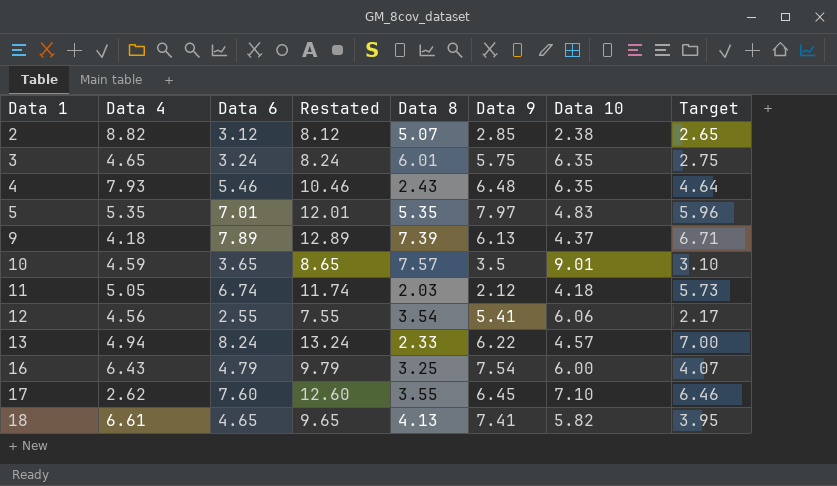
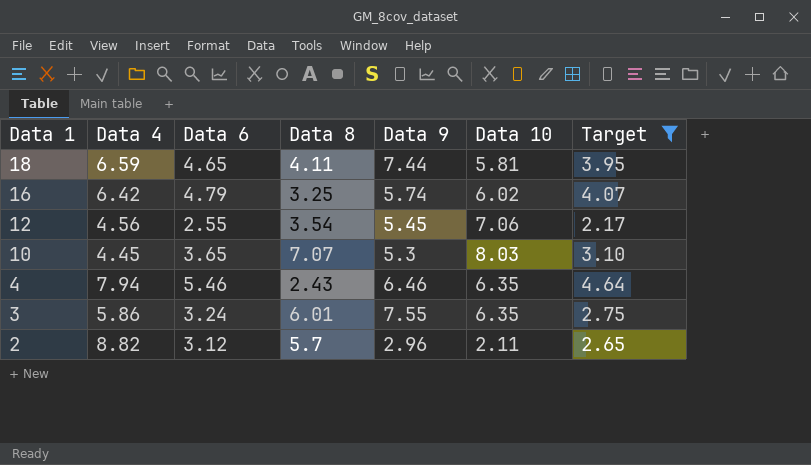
filter: none -> Target <= 4.64
row order: Data 1 ascending -> Data 1 descending
column Restated | formula: [Data 6] + 5 -> none
18 | Data 4: 6.61 -> 6.59
18 | Data 8: 4.13 -> 4.11
18 | Data 9: 7.41 -> 7.44
18 | Data 10: 5.82 -> 5.81
16 | Data 4: 6.43 -> 6.42
16 | Data 9: 7.54 -> 5.74
16 | Data 10: 6.00 -> 6.02
12 | Data 9: 5.41 -> 5.45
12 | Data 10: 6.06 -> 7.06
10 | Data 4: 4.59 -> 4.45
10 | Data 8: 7.57 -> 7.07
10 | Data 9: 3.5 -> 5.3
10 | Data 10: 9.01 -> 8.03
4 | Data 4: 7.93 -> 7.94
4 | Data 9: 6.48 -> 6.46
3 | Data 4: 4.65 -> 5.86
3 | Data 9: 5.75 -> 7.55
2 | Data 8: 5.07 -> 5.7
2 | Data 9: 2.85 -> 2.96
2 | Data 10: 2.38 -> 2.11

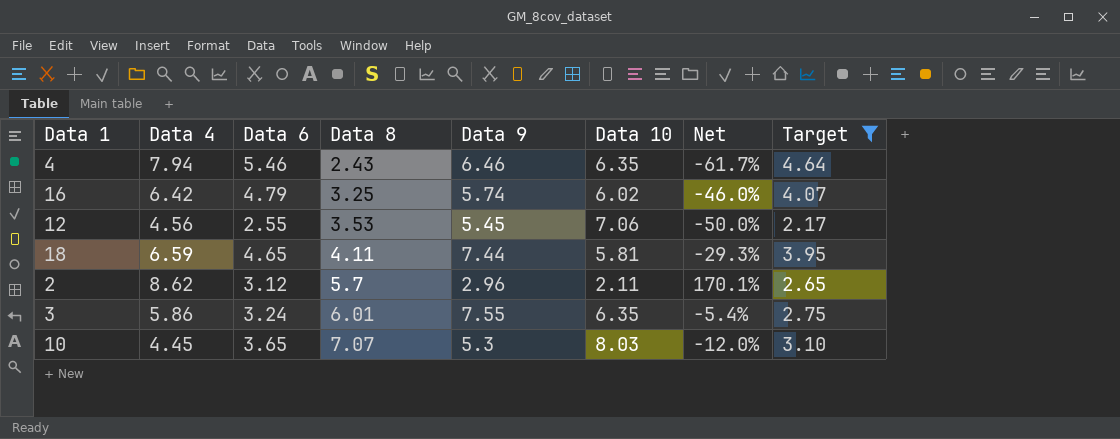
row order: Data 1 descending -> Data 8 ascending
column Net | formula: none -> ([Data 8] - [Data 10]) / [Data 10]
12 | Data 8: 3.54 -> 3.53
2 | Data 4: 8.82 -> 8.62

